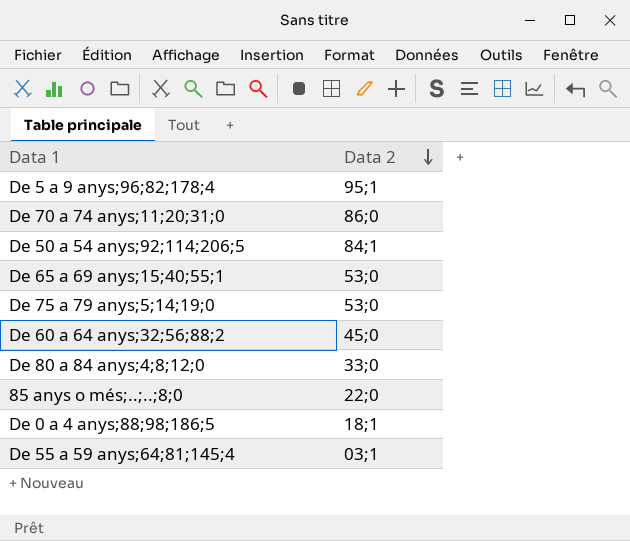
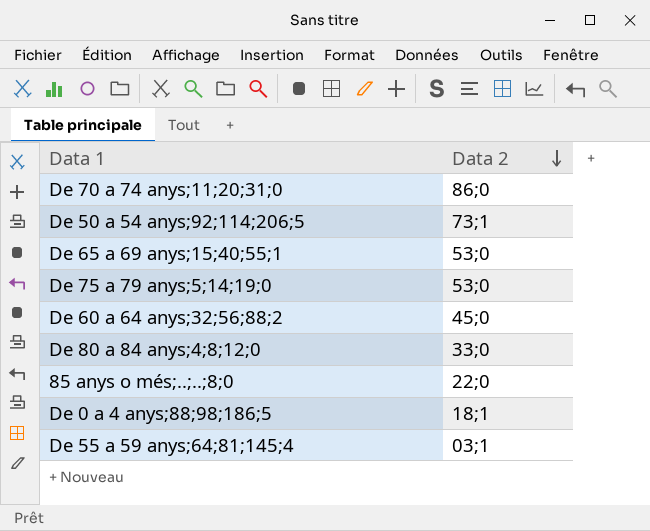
row De 5 a 9 anys;96;82;178;4: 95;1 -> none
De 50 a 54 anys;92;114;206;5 | Data 2: 84;1 -> 73;1

